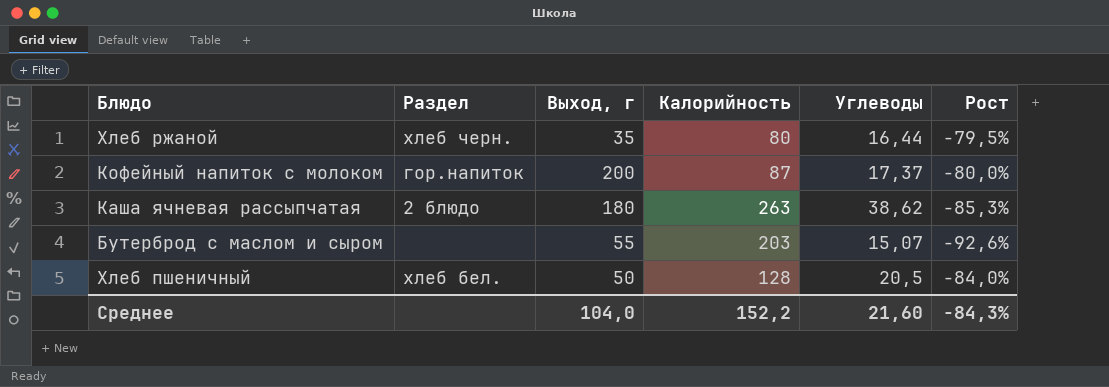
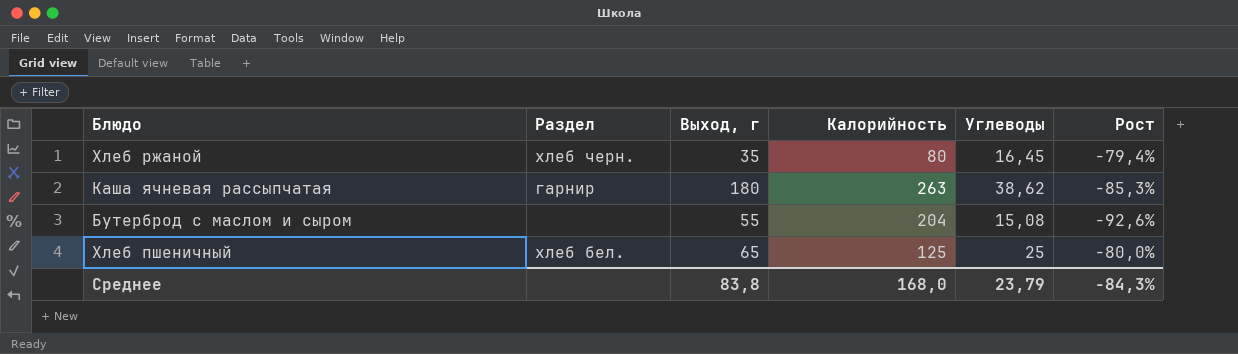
row Кофейный напиток с молоком: гор.напиток | 200 | 87 | 17,37 | -80,0% -> none
Хлеб ржаной | Углеводы: 16,44 -> 16,45
Хлеб ржаной | Рост: -79,5% -> -79,4%
Каша ячневая рассыпчатая | Раздел: 2 блюдо -> гарнир
Бутерброд с маслом и сыром | Калорийность: 203 -> 204
Бутерброд с маслом и сыром | Углеводы: 15,07 -> 15,08
Хлеб пшеничный | Выход, г: 50 -> 65
Хлеб пшеничный | Калорийность: 128 -> 125
Хлеб пшеничный | Углеводы: 20,5 -> 25
Хлеб пшеничный | Рост: -84,0% -> -80,0%
Среднее | Выход, г: 104,0 -> 83,8
Среднее | Калорийность: 152,2 -> 168,0
Среднее | Углеводы: 21,60 -> 23,79

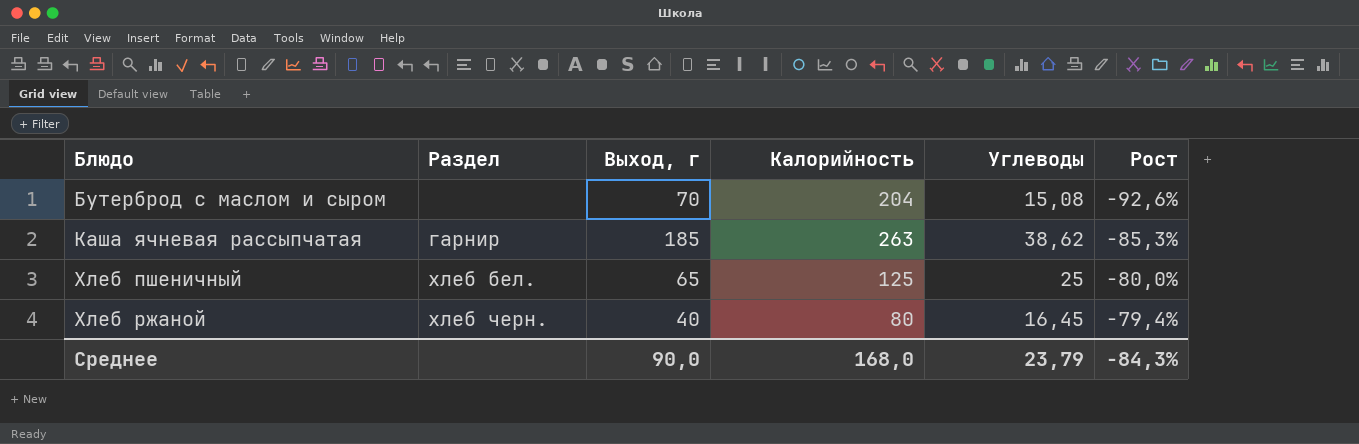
row order: none -> Блюдо ascending
Бутерброд с маслом и сыром | Выход, г: 55 -> 70
Каша ячневая рассыпчатая | Выход, г: 180 -> 185
Хлеб ржаной | Выход, г: 35 -> 40
Среднее | Выход, г: 83,8 -> 90,0

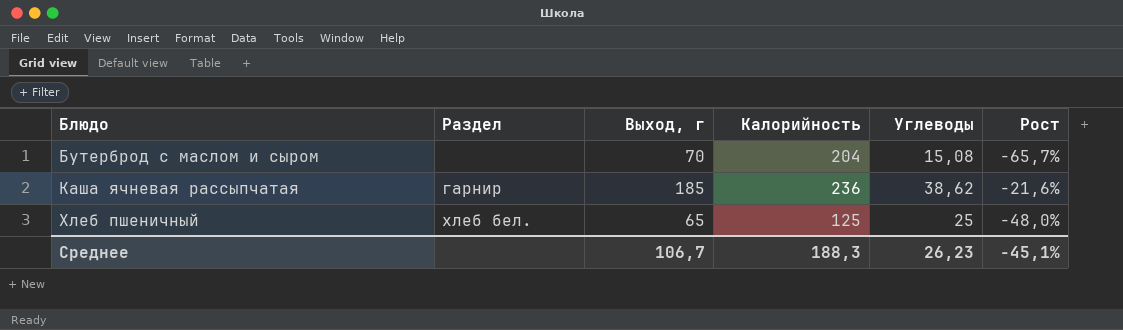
column Рост | formula: ([Углеводы] - [Калорийность]) / [Калорийность] -> ([Выход, г] - [Калорийность]) / [Калорийность]
row Хлеб ржаной: хлеб черн. | 40 | 80 | 16,45 | -79,4% -> none
Каша ячневая рассыпчатая | Калорийность: 263 -> 236
Среднее | Выход, г: 90,0 -> 106,7
Среднее | Калорийность: 168,0 -> 188,3
Среднее | Углеводы: 23,79 -> 26,23
Среднее | Рост: -84,3% -> -45,1%

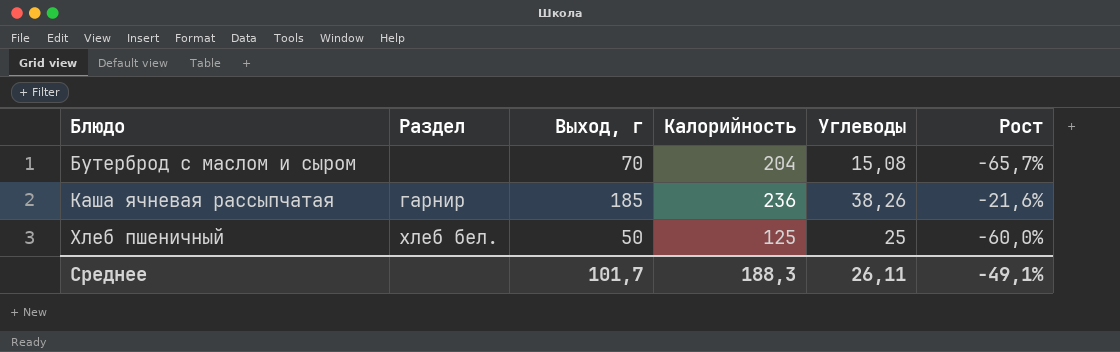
Каша ячневая рассыпчатая | Углеводы: 38,62 -> 38,26
Хлеб пшеничный | Выход, г: 65 -> 50
Хлеб пшеничный | Рост: -48,0% -> -60,0%
Среднее | Выход, г: 106,7 -> 101,7
Среднее | Углеводы: 26,23 -> 26,11
Среднее | Рост: -45,1% -> -49,1%

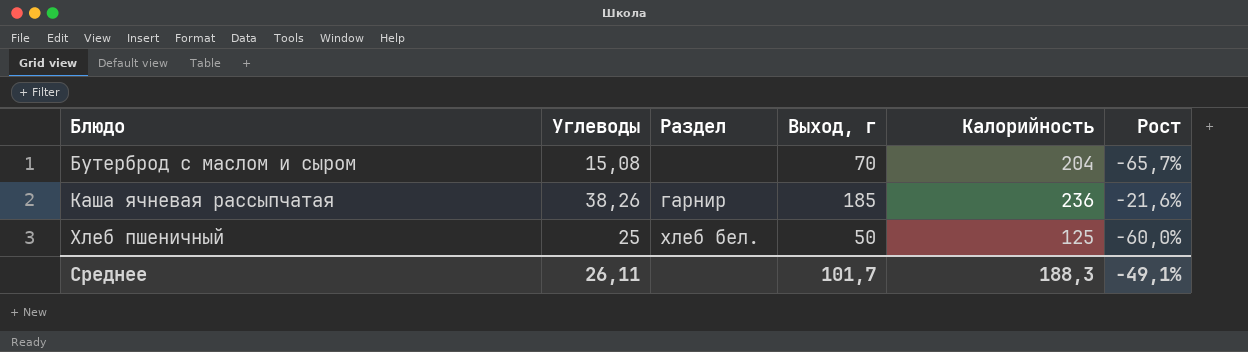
column Углеводы | position: 5 -> 2

